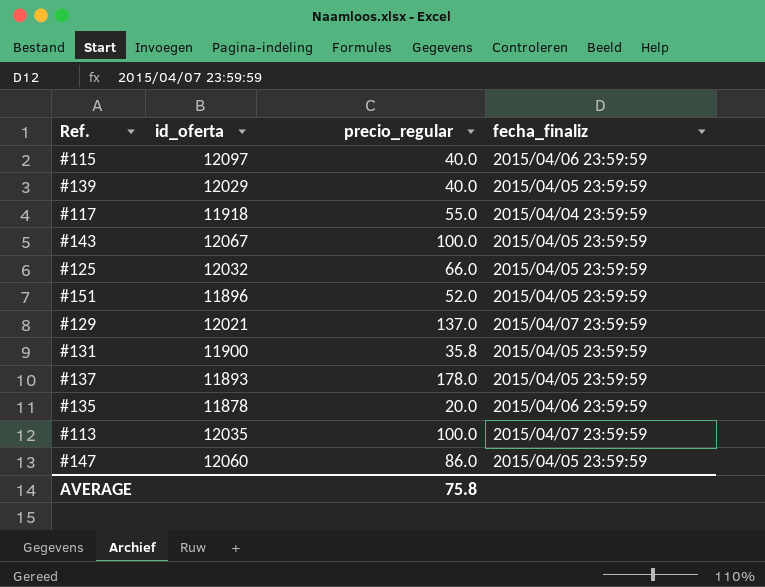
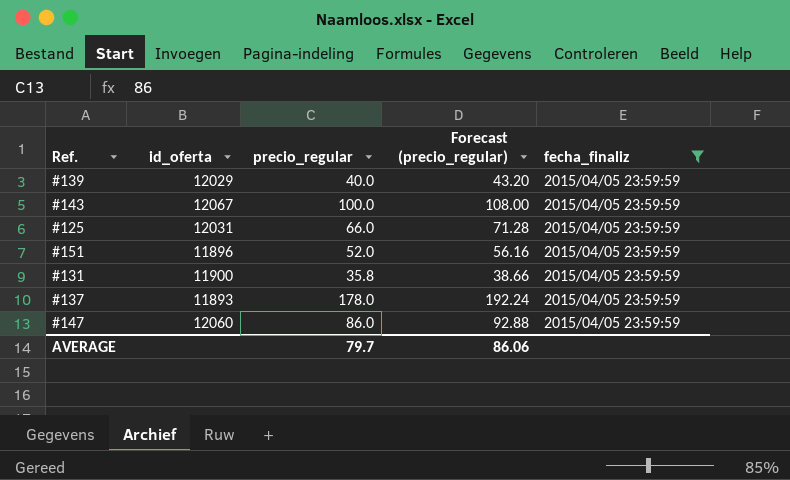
filter: none -> fecha_finaliz = 2015/04/05 23:59:59
column Forecast (precio_regular) | formula: none -> [precio_regular] * 1.08
#125 | id_oferta: 12032 -> 12031
AVERAGE | precio_regular: 75.8 -> 79.7

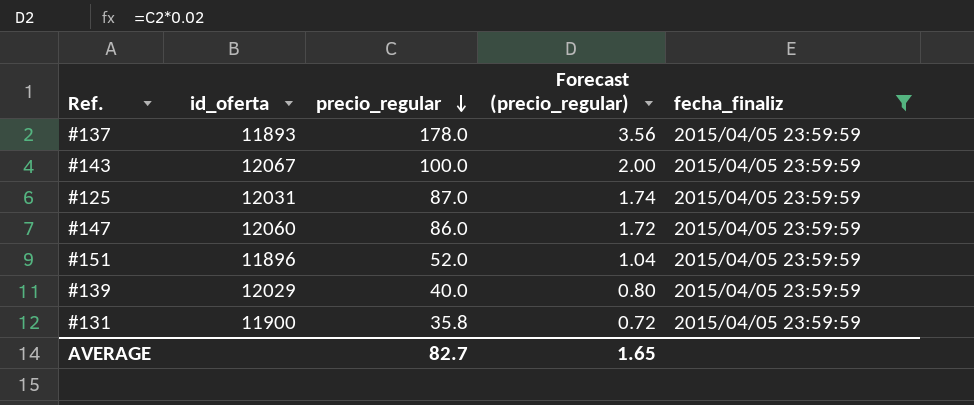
row order: none -> precio_regular descending
column Forecast (precio_regular) | formula: [precio_regular] * 1.08 -> [precio_regular] * 0.02
#125 | precio_regular: 66.0 -> 87.0
AVERAGE | precio_regular: 79.7 -> 82.7
AVERAGE | Forecast (precio_regular): 86.06 -> 1.65

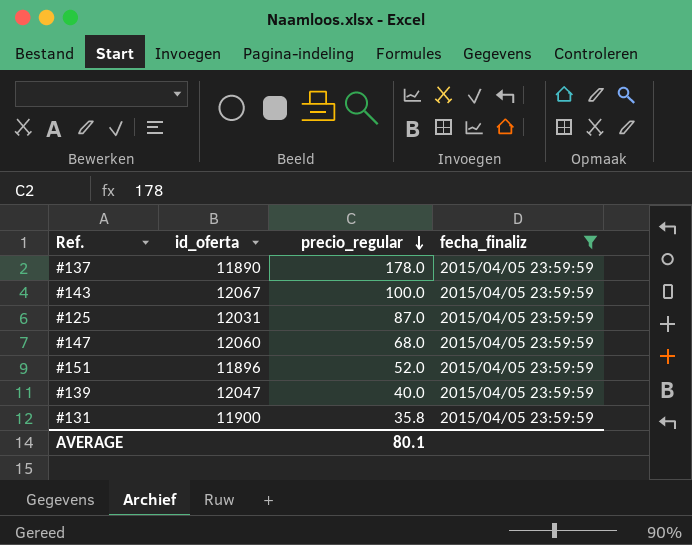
column Forecast (precio_regular) | formula: [precio_regular] * 0.02 -> none
#137 | id_oferta: 11893 -> 11890
#147 | precio_regular: 86.0 -> 68.0
#139 | id_oferta: 12029 -> 12047
AVERAGE | precio_regular: 82.7 -> 80.1

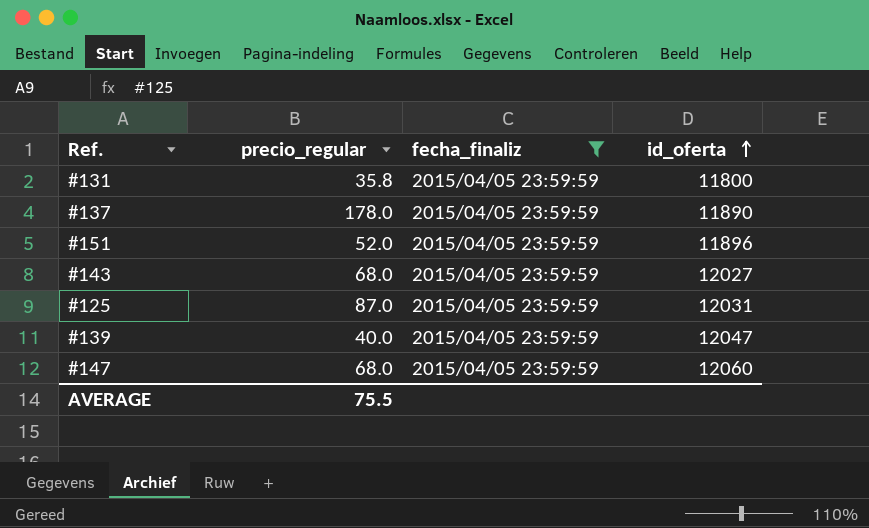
row order: precio_regular descending -> id_oferta ascending
column id_oferta | position: 2 -> 4
#131 | id_oferta: 11900 -> 11800
#143 | precio_regular: 100.0 -> 68.0
#143 | id_oferta: 12067 -> 12027
AVERAGE | precio_regular: 80.1 -> 75.5

